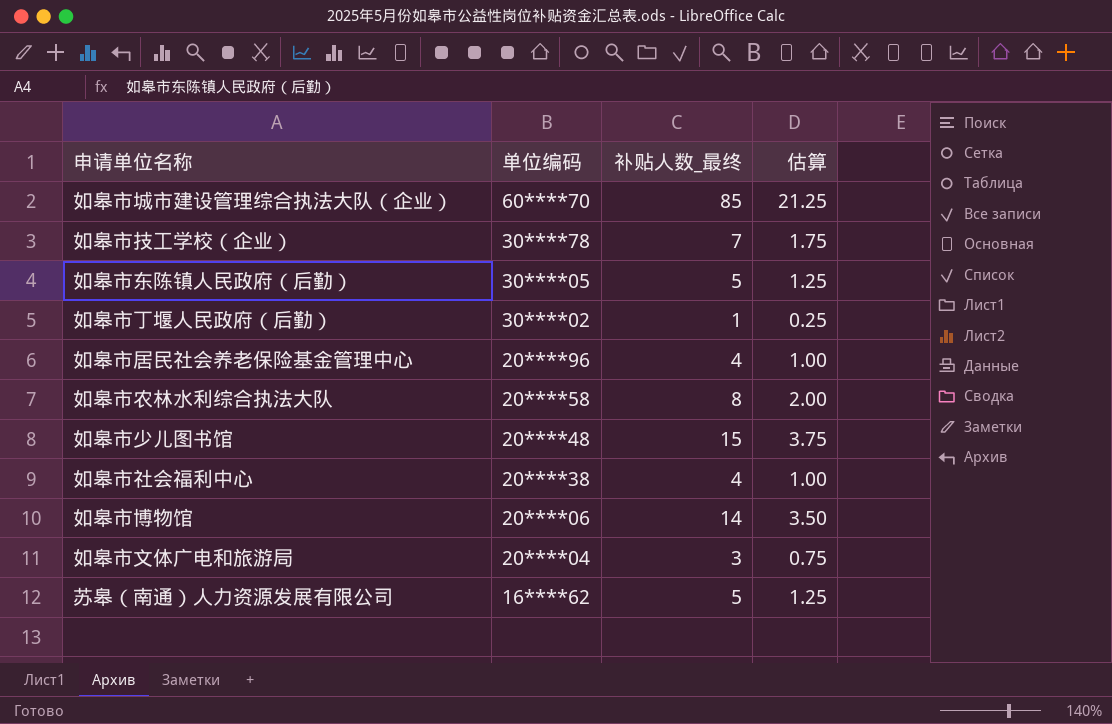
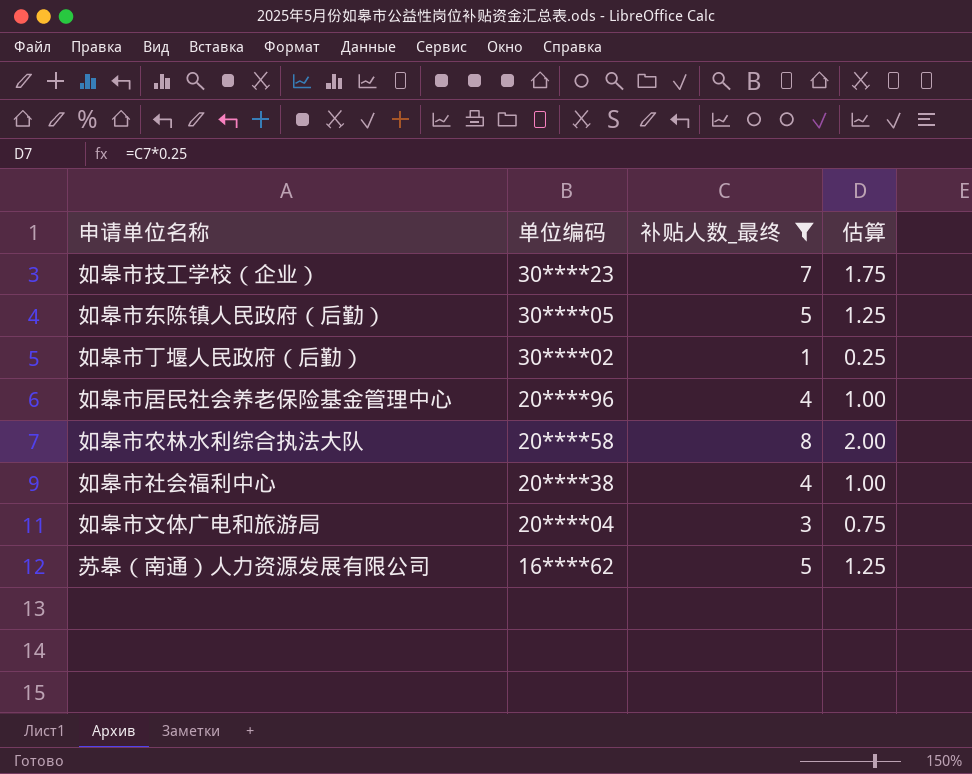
filter: none -> 补贴人数_最终 <= 8
如皋市技工学校（企业） | 单位编码: 30****78 -> 30****23

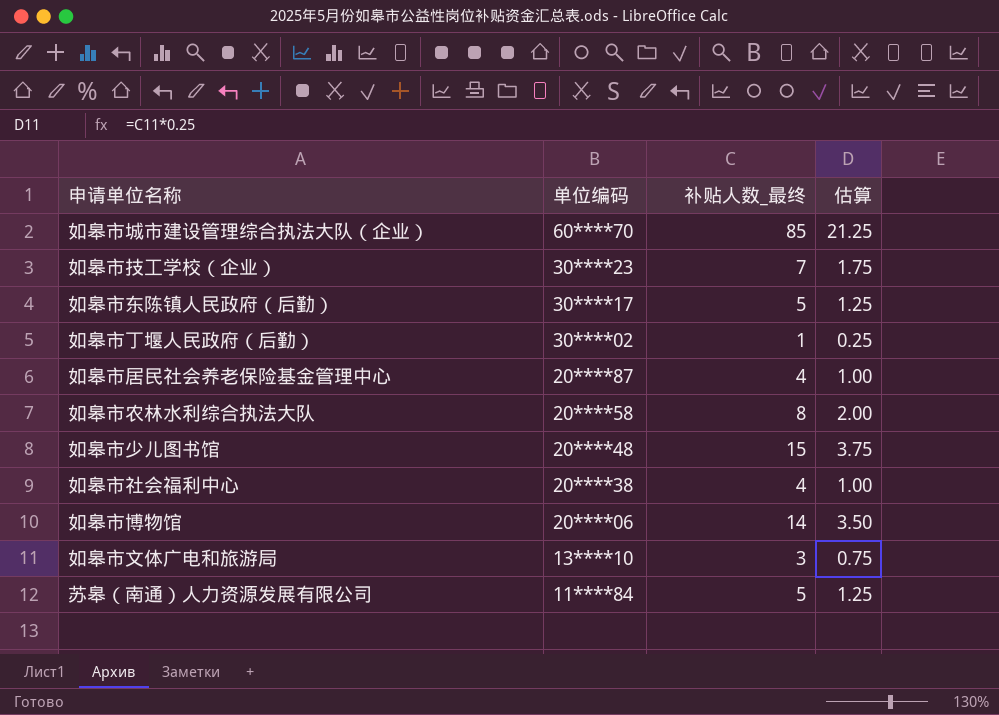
filter: 补贴人数_最终 <= 8 -> none
如皋市东陈镇人民政府（后勤） | 单位编码: 30****05 -> 30****17
如皋市居民社会养老保险基金管理中心 | 单位编码: 20****96 -> 20****87
如皋市文体广电和旅游局 | 单位编码: 20****04 -> 13****10
苏皋（南通）人力资源发展有限公司 | 单位编码: 16****62 -> 11****84

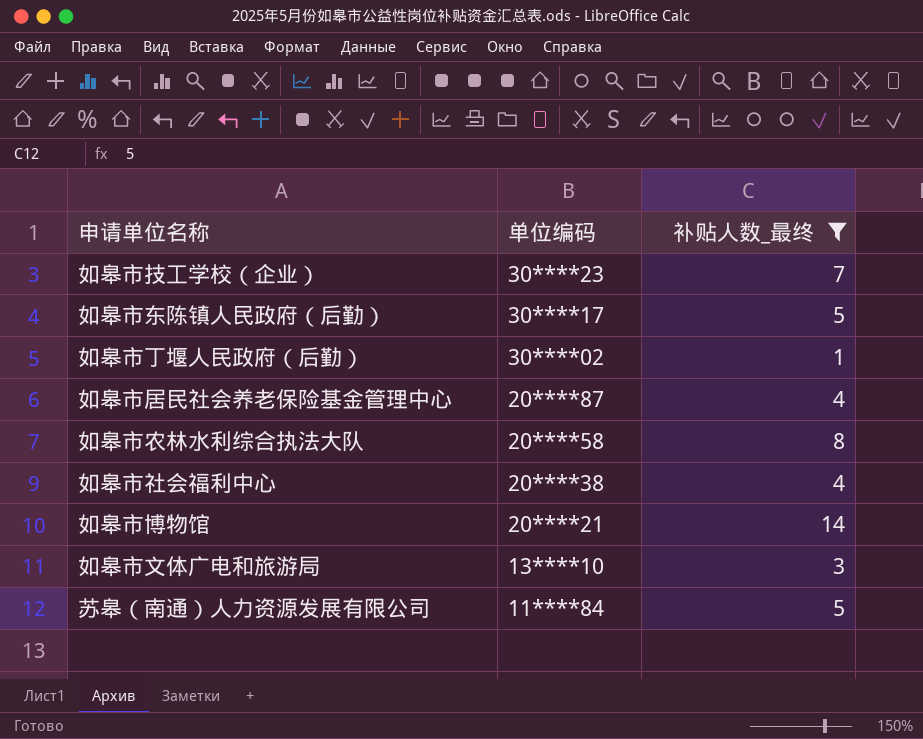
filter: none -> 补贴人数_最终 <= 14
column 估算 | formula: [补贴人数_最终] * 0.25 -> none
如皋市博物馆 | 单位编码: 20****06 -> 20****21

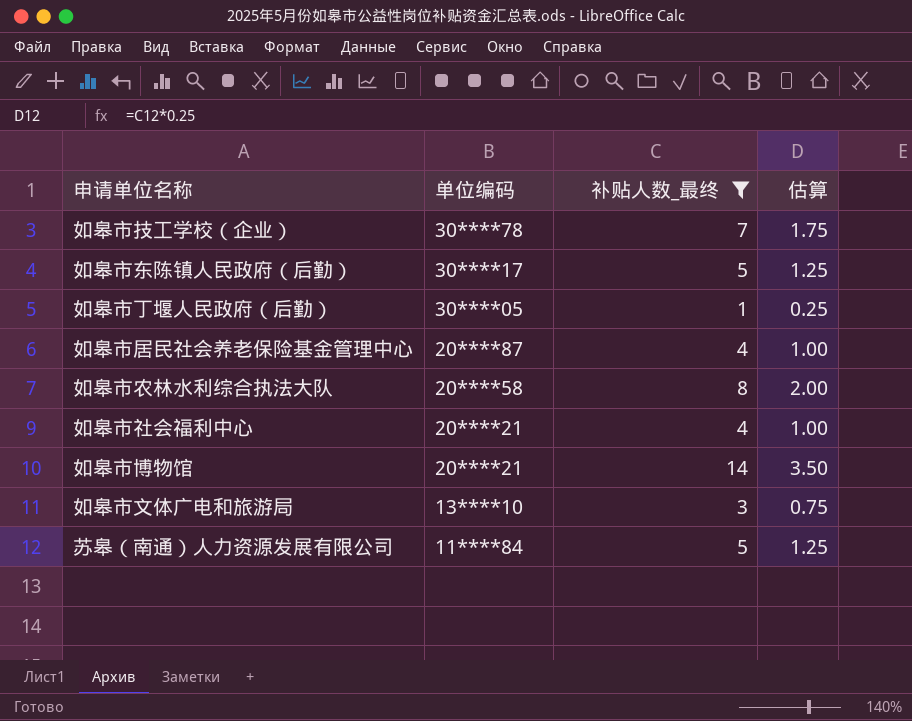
column 估算 | formula: none -> [补贴人数_最终] * 0.25
如皋市技工学校（企业） | 单位编码: 30****23 -> 30****78
如皋市丁堰人民政府（后勤） | 单位编码: 30****02 -> 30****05
如皋市社会福利中心 | 单位编码: 20****38 -> 20****21

